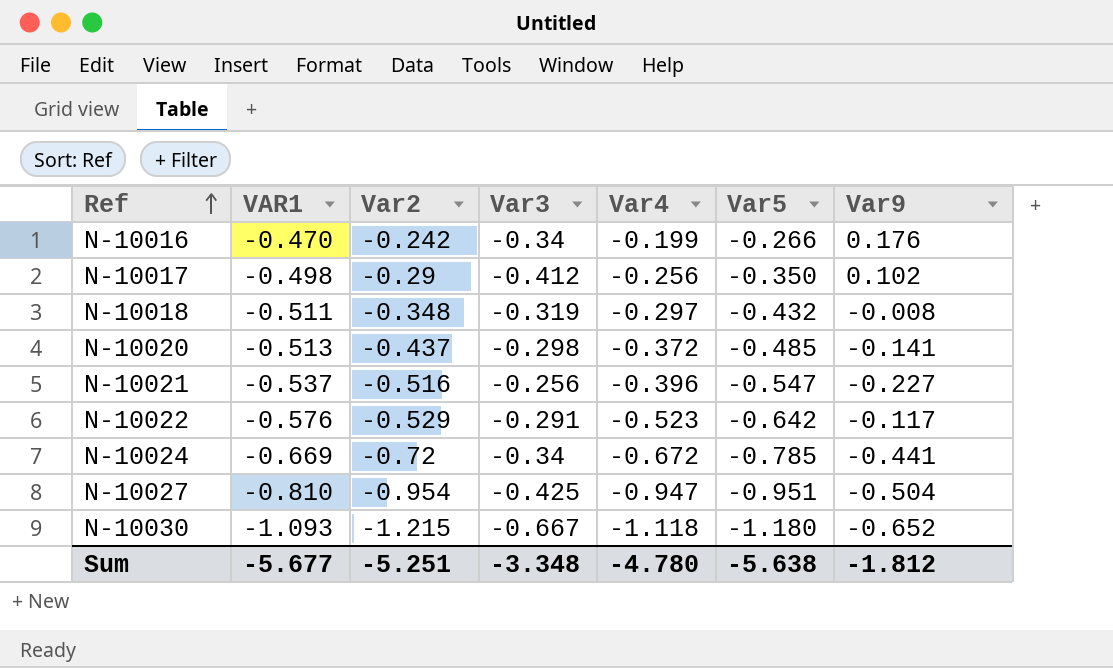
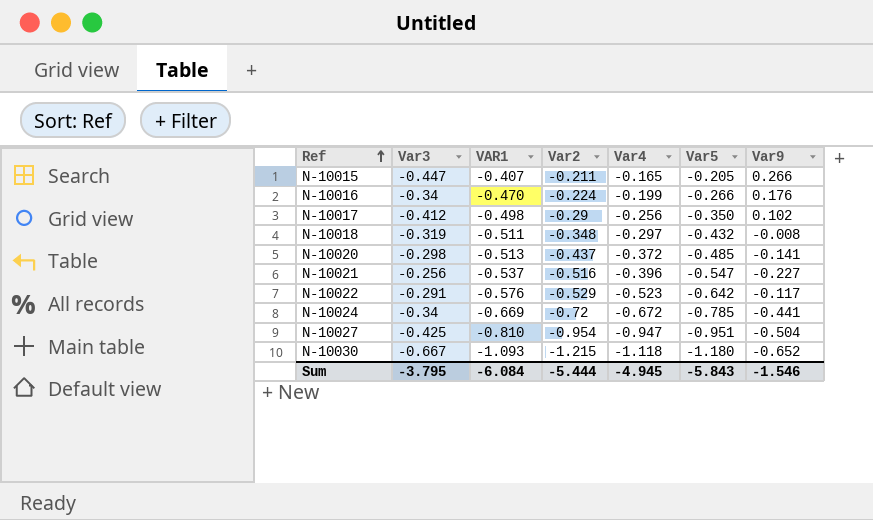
column Var3 | position: 4 -> 2
row N-10015: none -> -0.447 | -0.407 | -0.211 | -0.165 | -0.205 | 0.266
N-10016 | Var2: -0.242 -> -0.224
Sum | Var3: -3.348 -> -3.795
Sum | VAR1: -5.677 -> -6.084
Sum | Var2: -5.251 -> -5.444
Sum | Var4: -4.780 -> -4.945
Sum | Var5: -5.638 -> -5.843
Sum | Var9: -1.812 -> -1.546

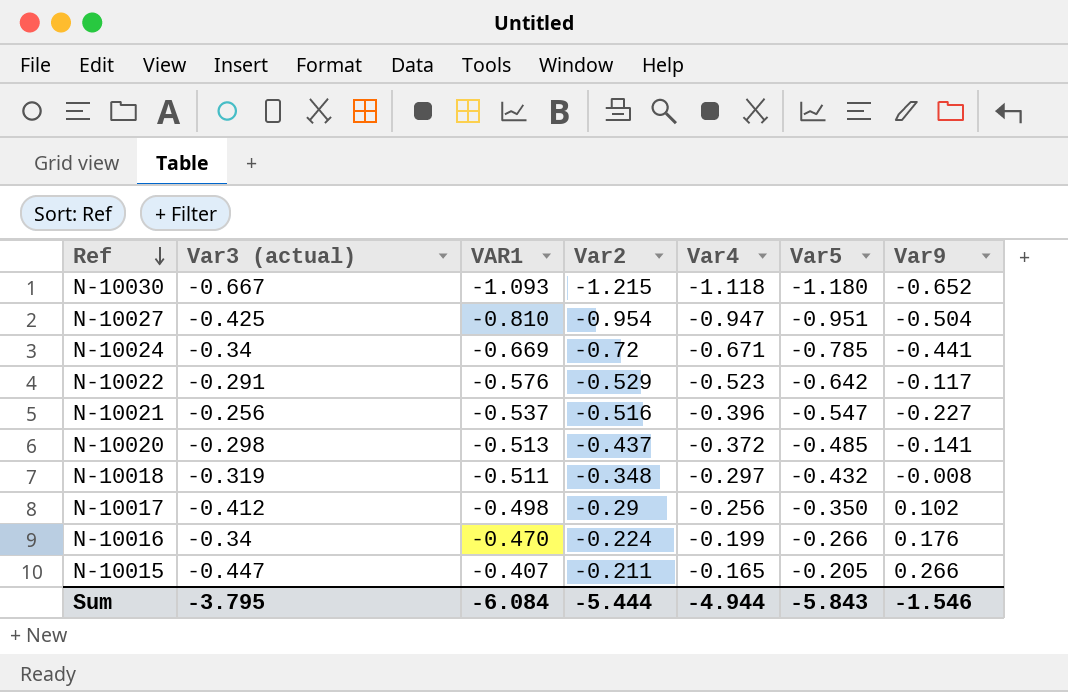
row order: Ref ascending -> Ref descending
column name: Var3 -> Var3 (actual)
N-10024 | Var4: -0.672 -> -0.671
Sum | Var4: -4.945 -> -4.944

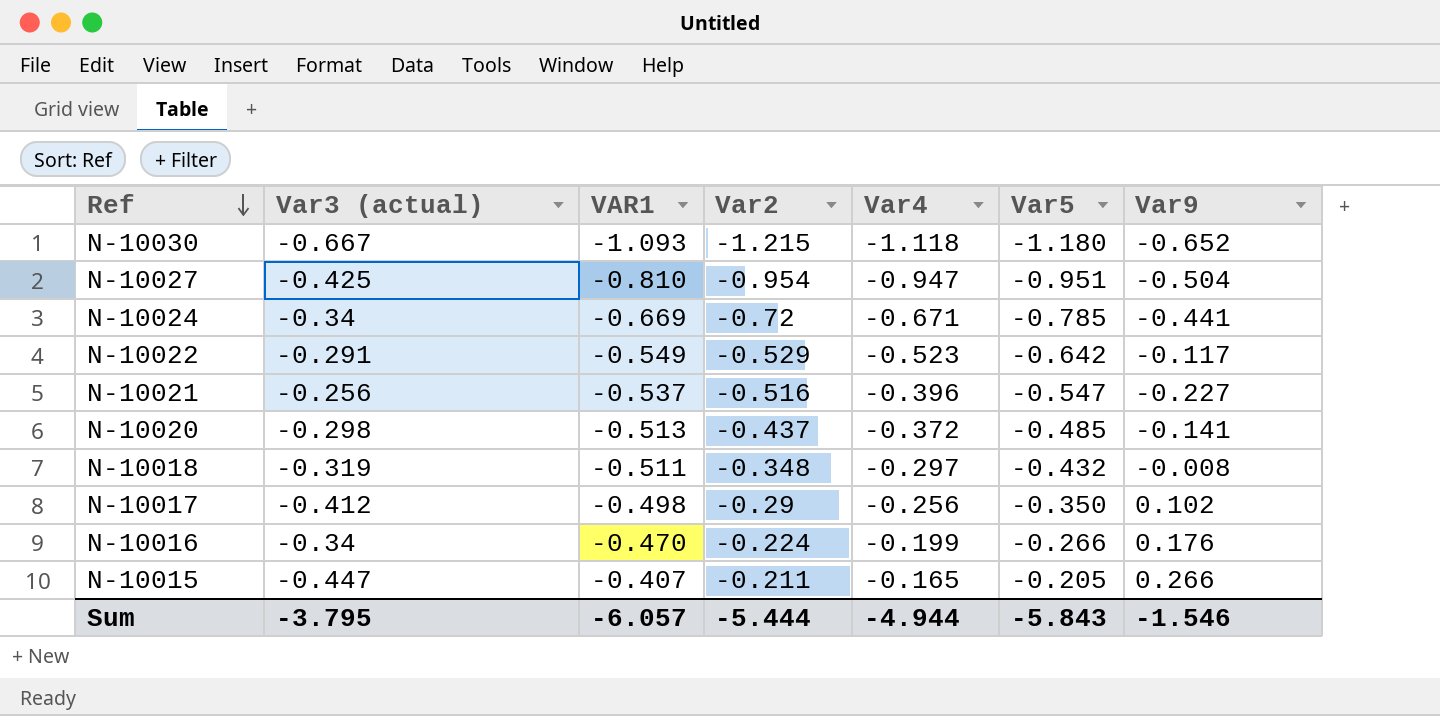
N-10022 | VAR1: -0.576 -> -0.549
Sum | VAR1: -6.084 -> -6.057

